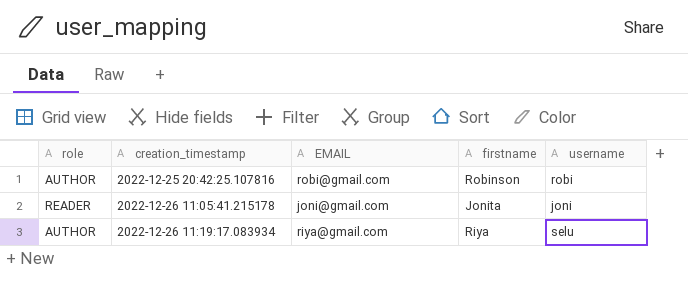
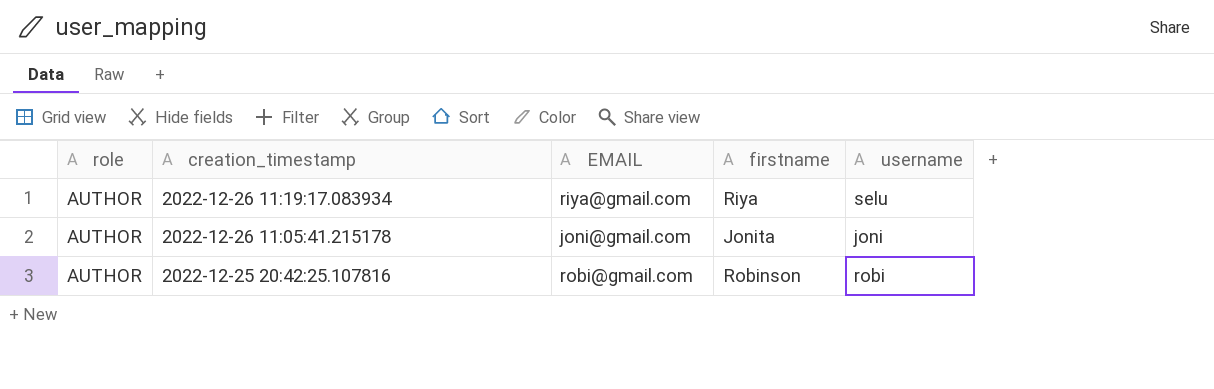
row order: creation_timestamp ascending -> creation_timestamp descending
2022-12-26 11:05:41.215178 | role: READER -> AUTHOR

